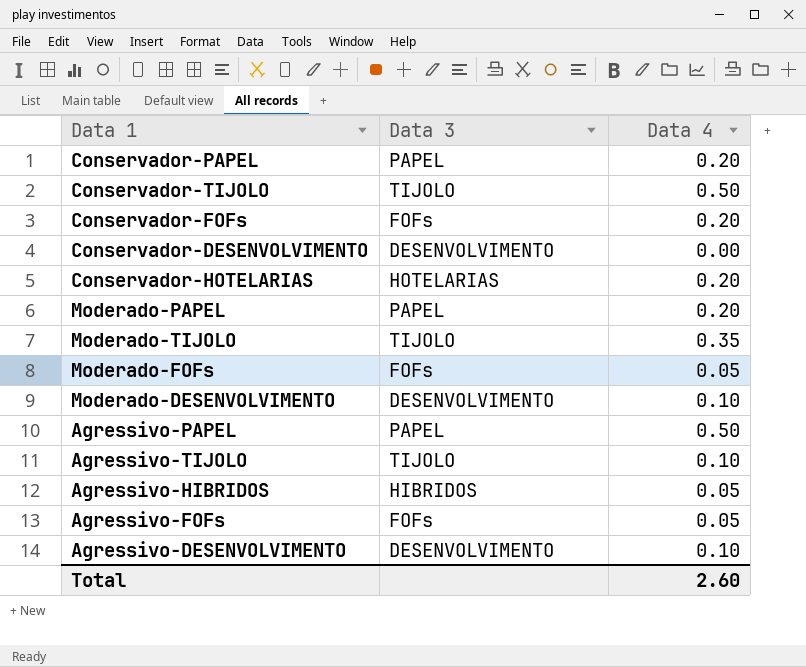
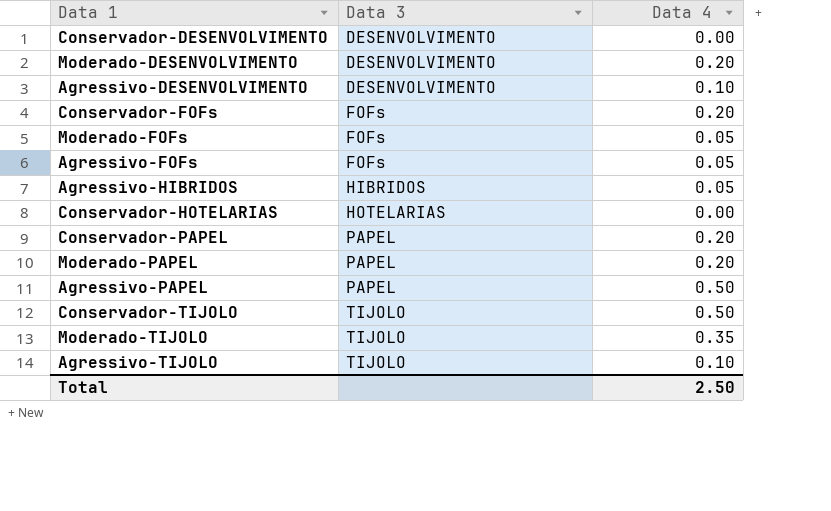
row order: none -> Data 3 ascending
Moderado-DESENVOLVIMENTO | Data 4: 0.10 -> 0.20
Conservador-HOTELARIAS | Data 4: 0.20 -> 0.00
Total | Data 4: 2.60 -> 2.50

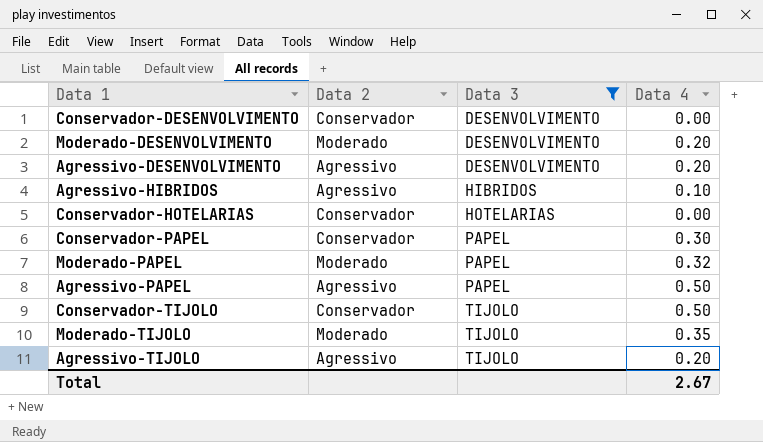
filter: none -> Data 3 != FOFs
column Data 2 | position: none -> 2
Agressivo-DESENVOLVIMENTO | Data 4: 0.10 -> 0.20
Agressivo-HIBRIDOS | Data 4: 0.05 -> 0.10
Conservador-PAPEL | Data 4: 0.20 -> 0.30
Moderado-PAPEL | Data 4: 0.20 -> 0.32
Agressivo-TIJOLO | Data 4: 0.10 -> 0.20
Total | Data 4: 2.50 -> 2.67

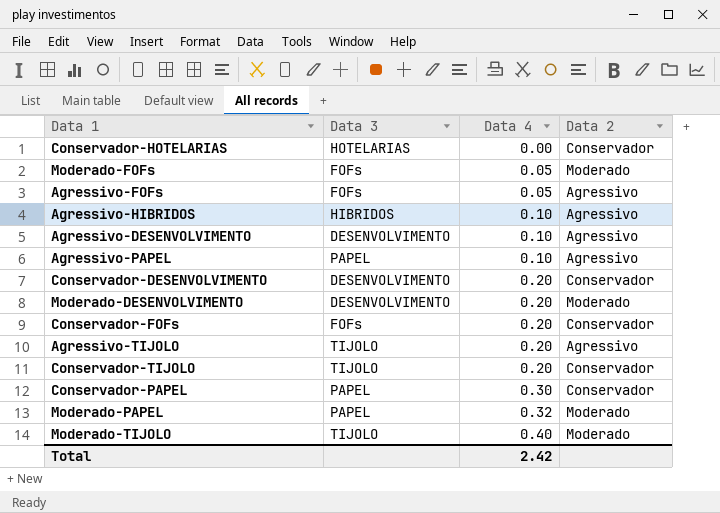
filter: Data 3 != FOFs -> none
row order: Data 3 ascending -> Data 4 ascending
column Data 2 | position: 2 -> 4
Agressivo-DESENVOLVIMENTO | Data 4: 0.20 -> 0.10
Agressivo-PAPEL | Data 4: 0.50 -> 0.10
Conservador-DESENVOLVIMENTO | Data 4: 0.00 -> 0.20
Conservador-TIJOLO | Data 4: 0.50 -> 0.20
Moderado-TIJOLO | Data 4: 0.35 -> 0.40
Total | Data 4: 2.67 -> 2.42

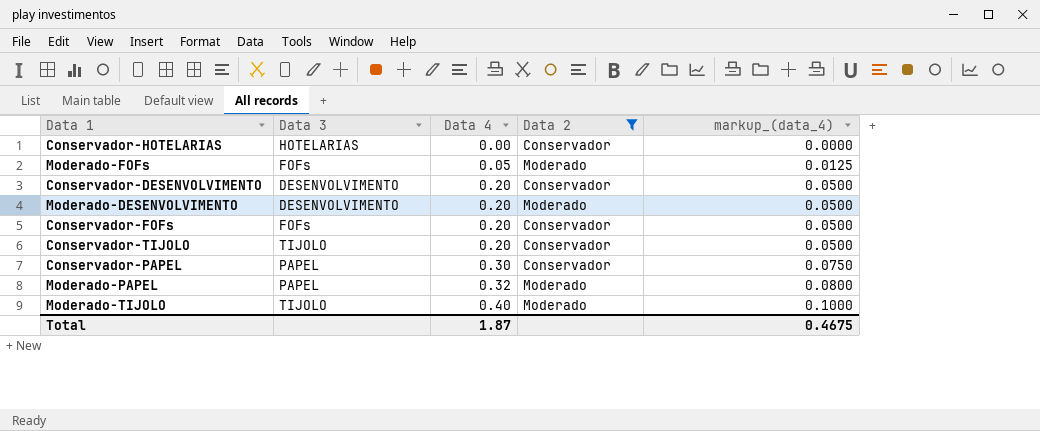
filter: none -> Data 2 != Agressivo
column markup_(data_4) | formula: none -> [Data 4] * 0.25
Total | Data 4: 2.42 -> 1.87

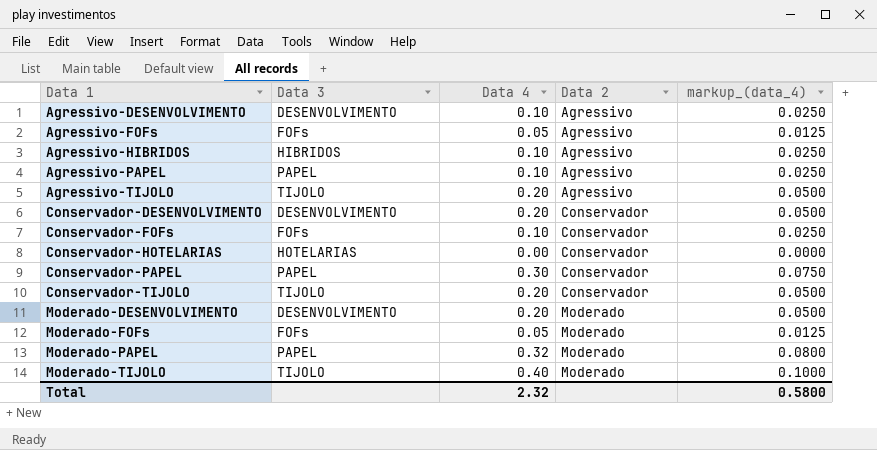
filter: Data 2 != Agressivo -> none
row order: Data 4 ascending -> Data 1 ascending
Conservador-FOFs | Data 4: 0.20 -> 0.10
Conservador-FOFs | markup_(data_4): 0.0500 -> 0.0250
Total | Data 4: 1.87 -> 2.32
Total | markup_(data_4): 0.4675 -> 0.5800

